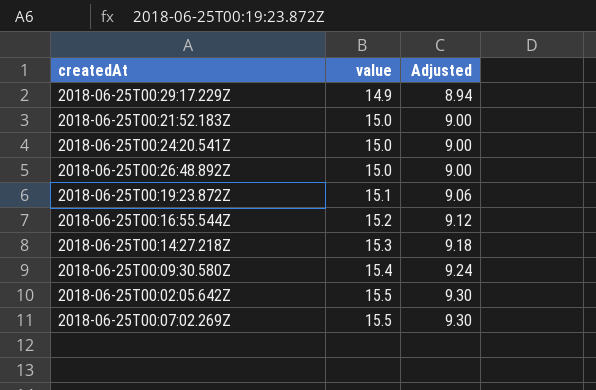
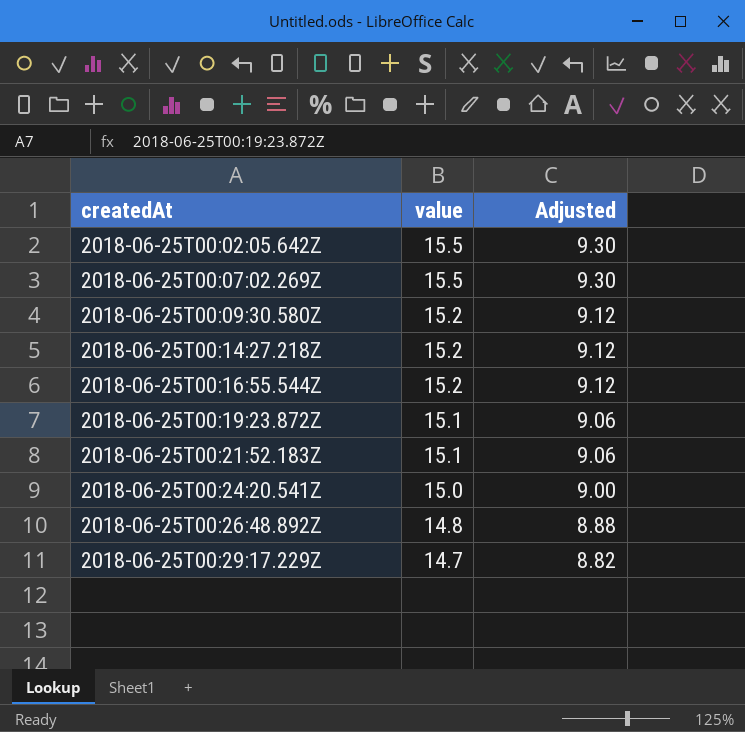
row order: value ascending -> createdAt ascending
2018-06-25T00:09:30.580Z | value: 15.4 -> 15.2
2018-06-25T00:09:30.580Z | Adjusted: 9.24 -> 9.12
2018-06-25T00:14:27.218Z | value: 15.3 -> 15.2
2018-06-25T00:14:27.218Z | Adjusted: 9.18 -> 9.12
2018-06-25T00:21:52.183Z | value: 15.0 -> 15.1
2018-06-25T00:21:52.183Z | Adjusted: 9.00 -> 9.06
2018-06-25T00:26:48.892Z | value: 15.0 -> 14.8
2018-06-25T00:26:48.892Z | Adjusted: 9.00 -> 8.88
2018-06-25T00:29:17.229Z | value: 14.9 -> 14.7
2018-06-25T00:29:17.229Z | Adjusted: 8.94 -> 8.82

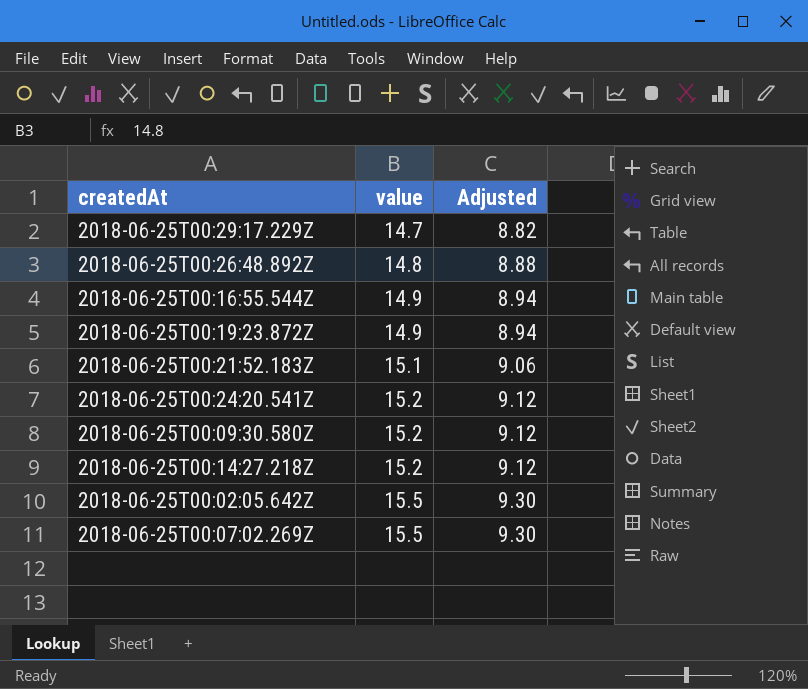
row order: createdAt ascending -> value ascending
2018-06-25T00:16:55.544Z | value: 15.2 -> 14.9
2018-06-25T00:16:55.544Z | Adjusted: 9.12 -> 8.94
2018-06-25T00:19:23.872Z | value: 15.1 -> 14.9
2018-06-25T00:19:23.872Z | Adjusted: 9.06 -> 8.94
2018-06-25T00:24:20.541Z | value: 15.0 -> 15.2
2018-06-25T00:24:20.541Z | Adjusted: 9.00 -> 9.12

